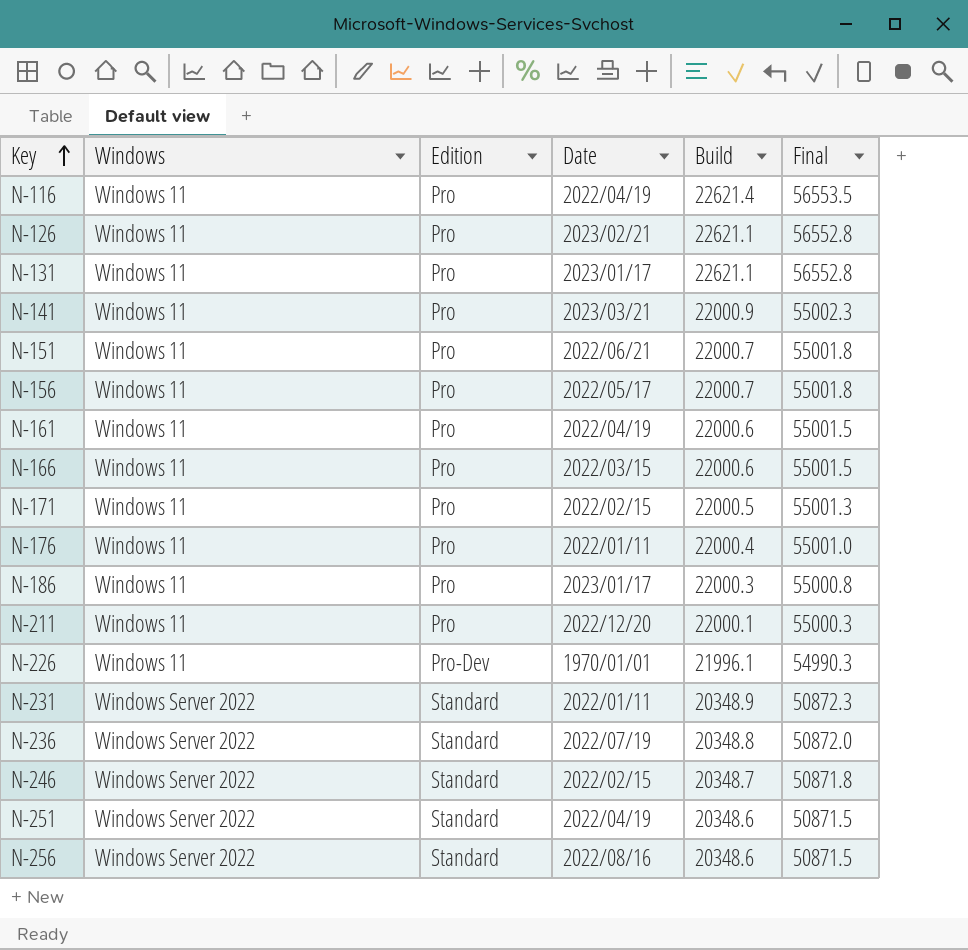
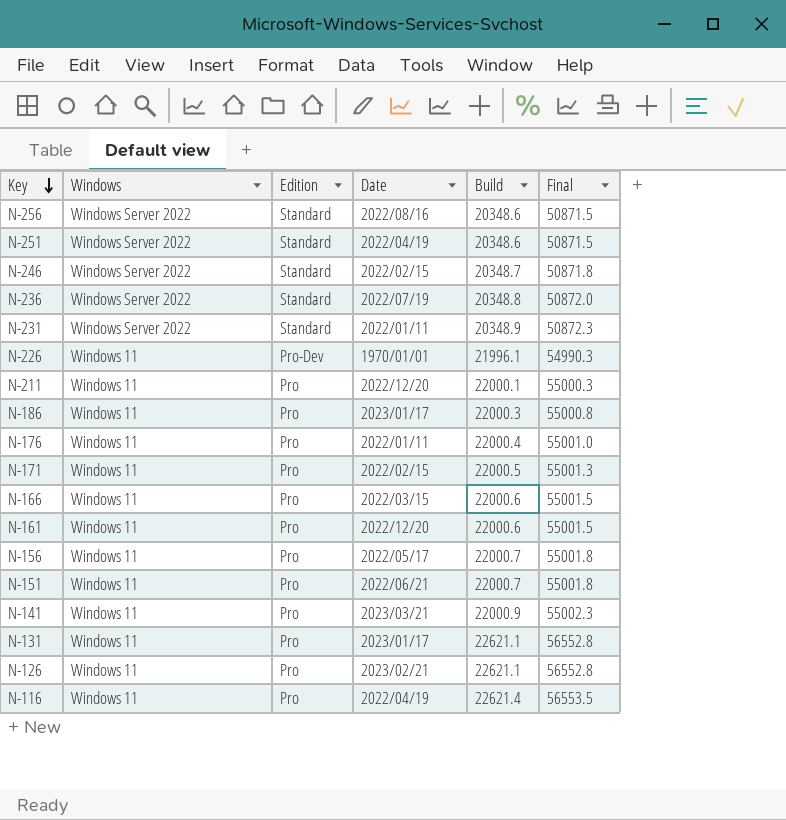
row order: Key ascending -> Key descending
N-161 | Date: 2022/04/19 -> 2022/12/20

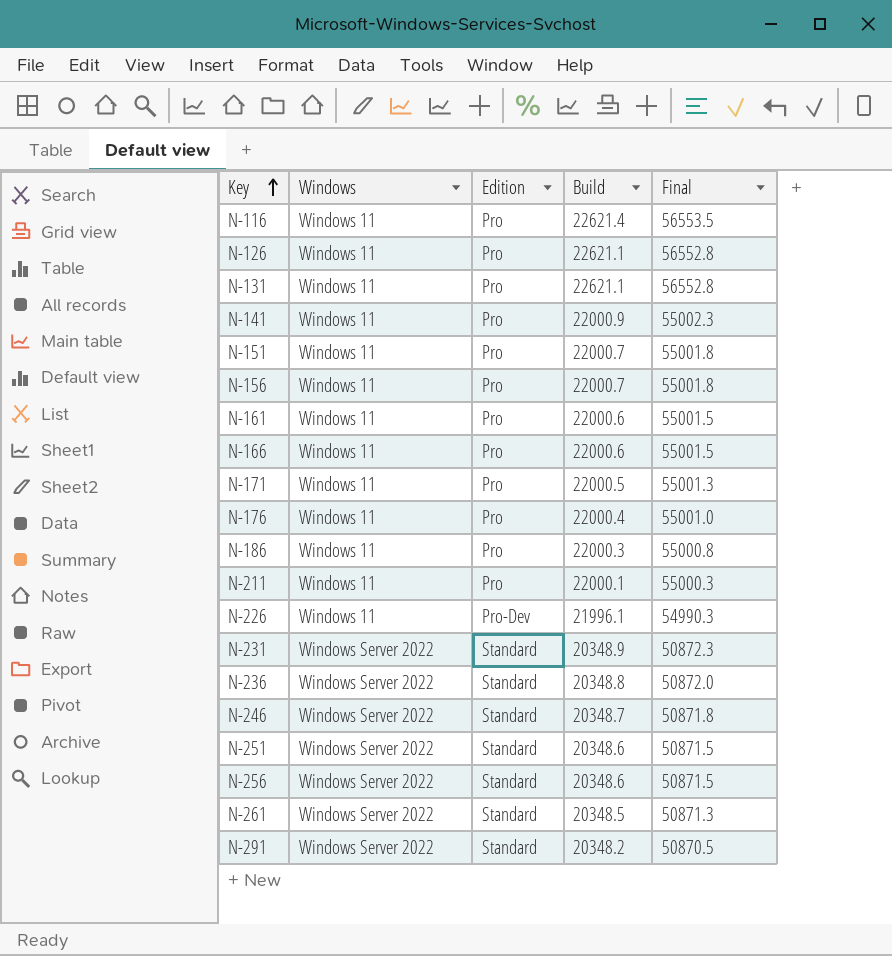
row order: Key descending -> Key ascending
column Date | position: 4 -> none
row N-261: none -> Windows Server 2022 | Standard | 20348.5 | 50871.3
row N-291: none -> Windows Server 2022 | Standard | 20348.2 | 50870.5

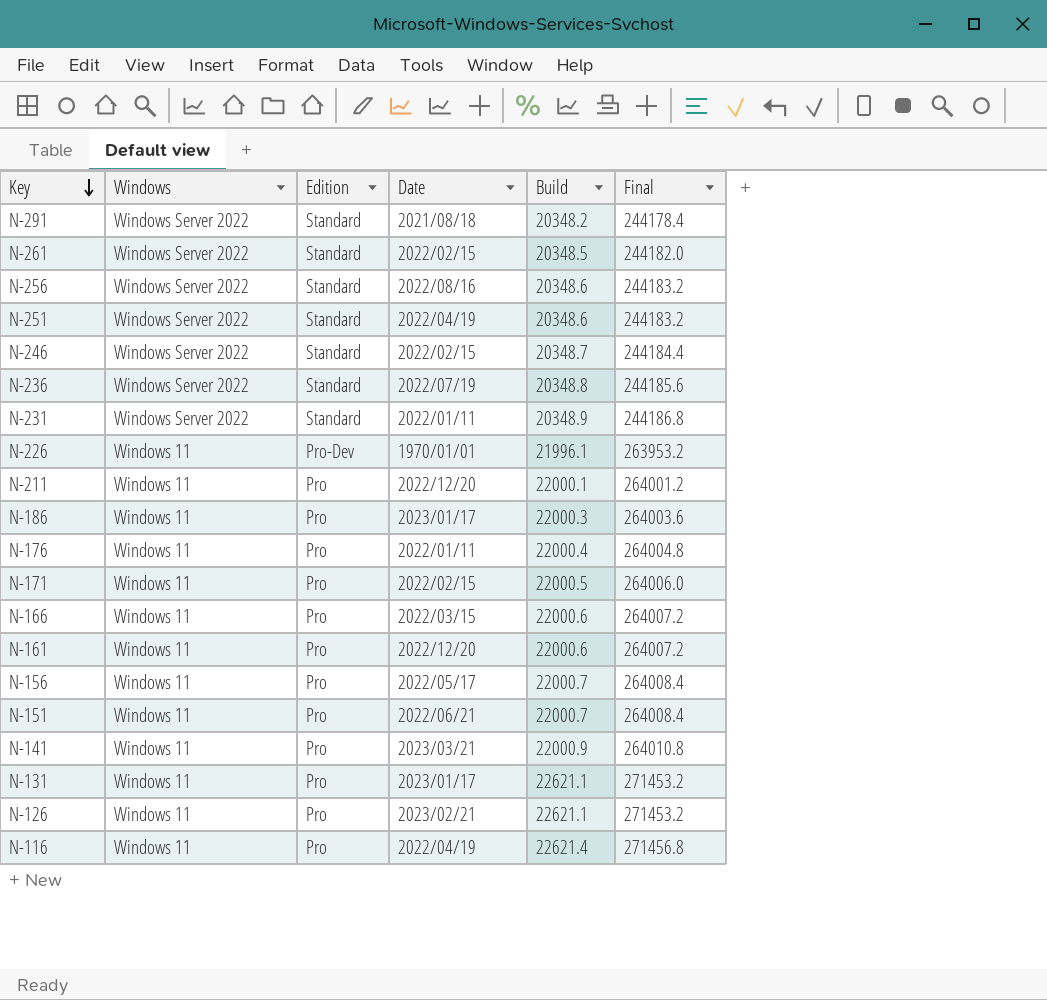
row order: Key ascending -> Key descending
column Date | position: none -> 4
column Final | formula: [Build] * 2.5 -> [Build] * 12

